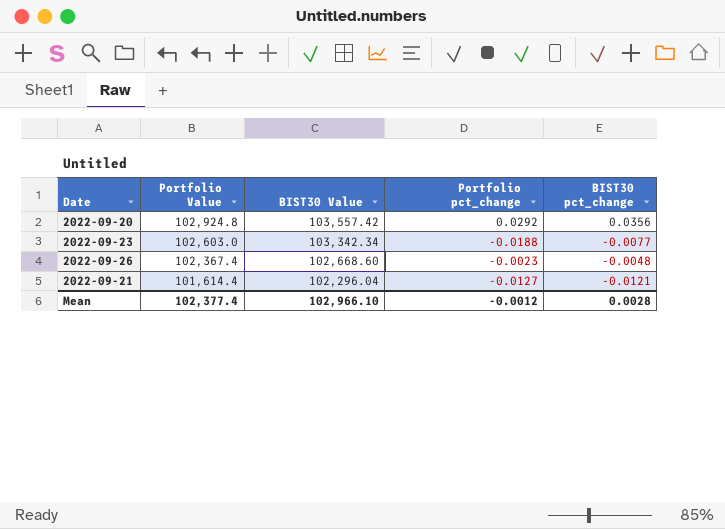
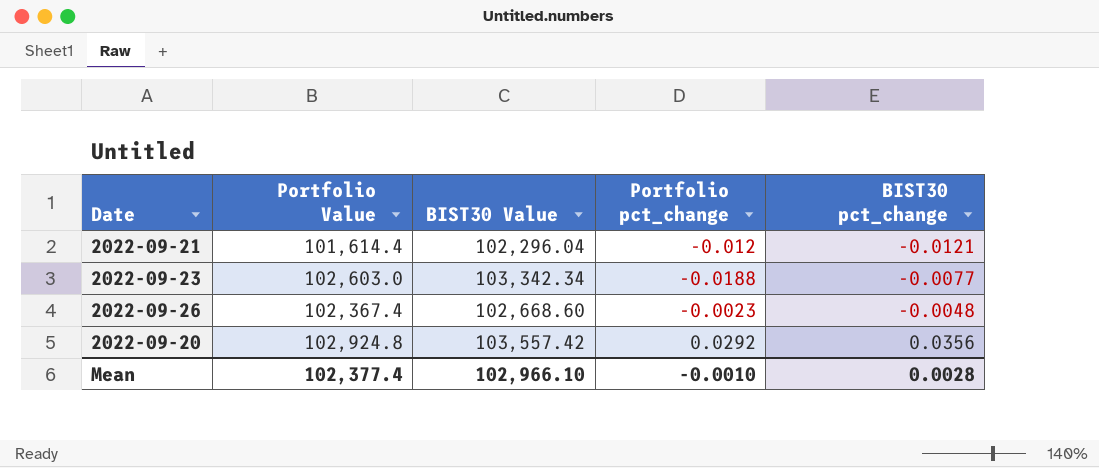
row order: Portfolio Value descending -> BIST30 pct_change ascending
2022-09-21 | Portfolio pct_change: -0.0127 -> -0.012
Mean | Portfolio pct_change: -0.0012 -> -0.0010

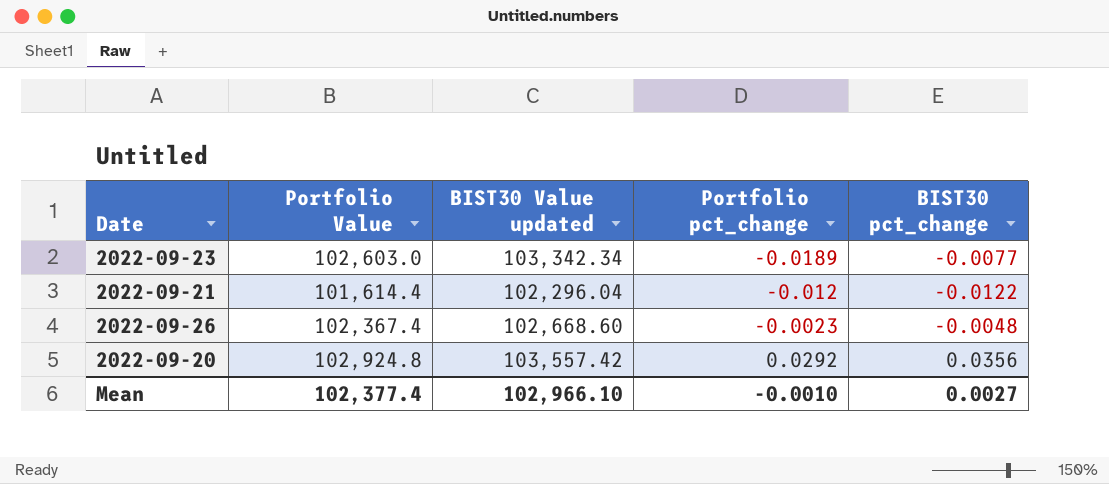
row order: BIST30 pct_change ascending -> Portfolio pct_change ascending
column name: BIST30 Value -> BIST30 Value updated
2022-09-23 | Portfolio pct_change: -0.0188 -> -0.0189
2022-09-21 | BIST30 pct_change: -0.0121 -> -0.0122
Mean | BIST30 pct_change: 0.0028 -> 0.0027

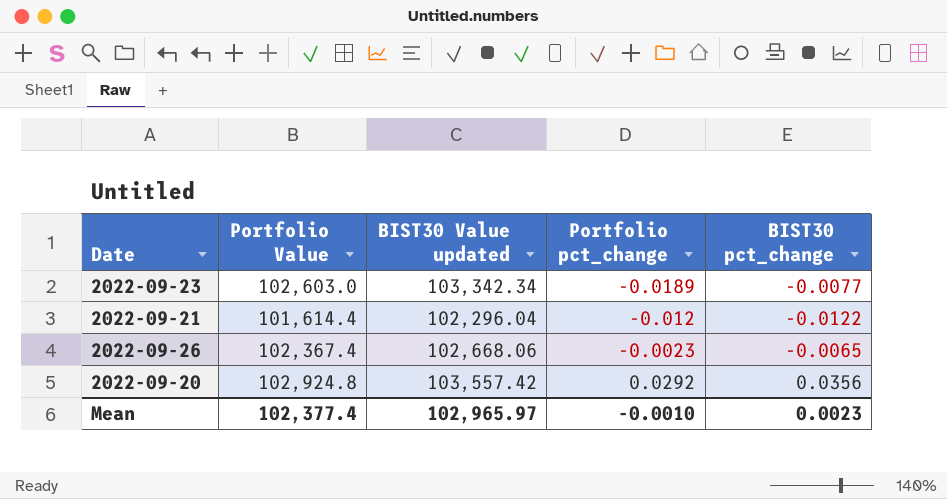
2022-09-26 | BIST30 Value updated: 102,668.60 -> 102,668.06
2022-09-26 | BIST30 pct_change: -0.0048 -> -0.0065
Mean | BIST30 Value updated: 102,966.10 -> 102,965.97
Mean | BIST30 pct_change: 0.0027 -> 0.0023

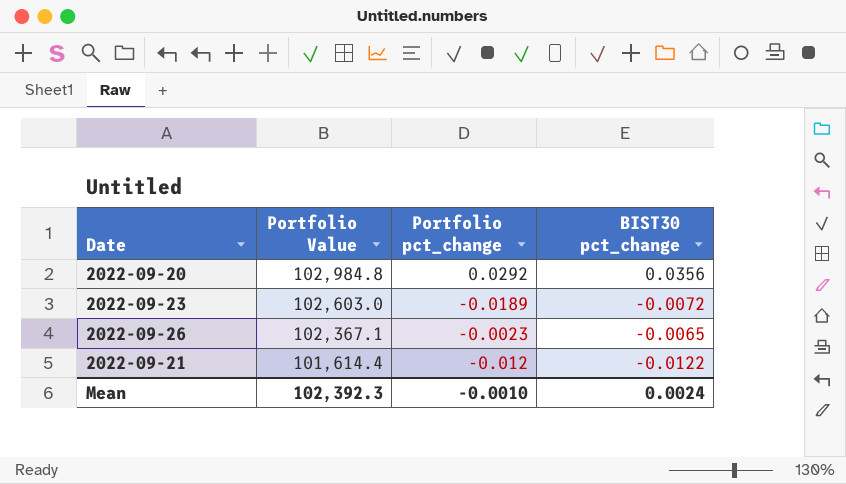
row order: Portfolio pct_change ascending -> Portfolio Value descending
column BIST30 Value updated | position: 3 -> none
2022-09-20 | Portfolio Value: 102,924.8 -> 102,984.8
2022-09-23 | BIST30 pct_change: -0.0077 -> -0.0072
2022-09-26 | Portfolio Value: 102,367.4 -> 102,367.1
Mean | Portfolio Value: 102,377.4 -> 102,392.3
Mean | BIST30 pct_change: 0.0023 -> 0.0024

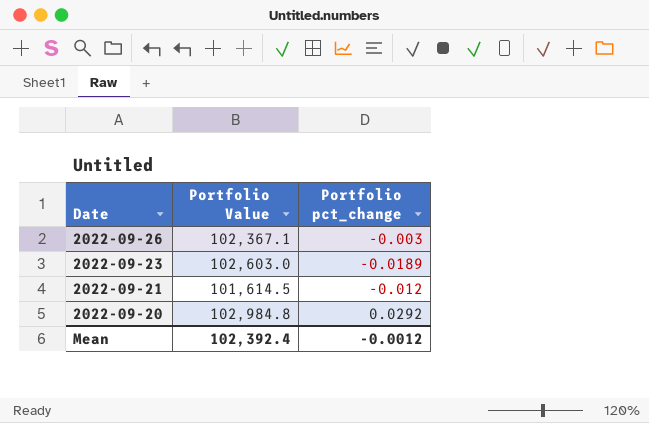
row order: Portfolio Value descending -> Date descending
column BIST30 pct_change | position: 4 -> none
2022-09-26 | Portfolio pct_change: -0.0023 -> -0.003
2022-09-21 | Portfolio Value: 101,614.4 -> 101,614.5
Mean | Portfolio Value: 102,392.3 -> 102,392.4
Mean | Portfolio pct_change: -0.0010 -> -0.0012

